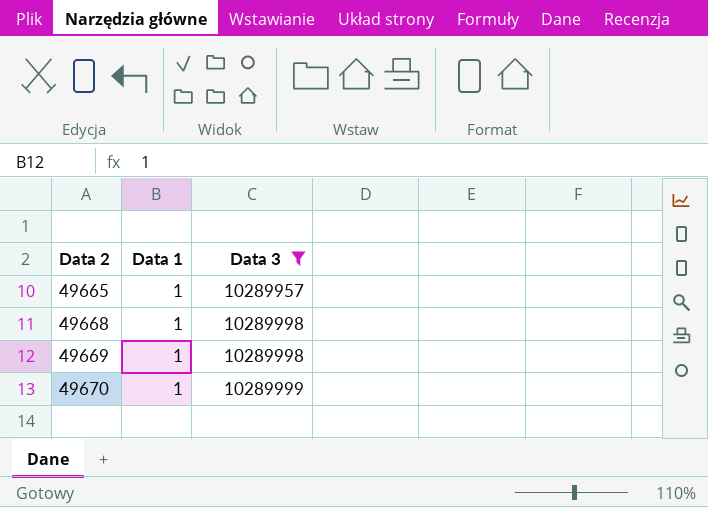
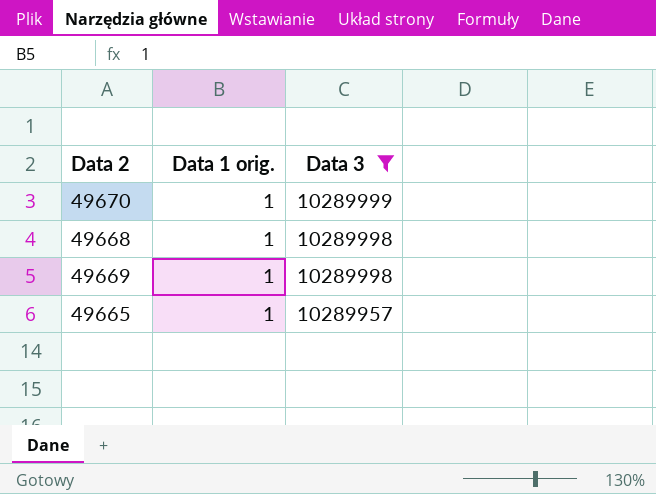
row order: Data 2 ascending -> Data 3 descending
column name: Data 1 -> Data 1 orig.

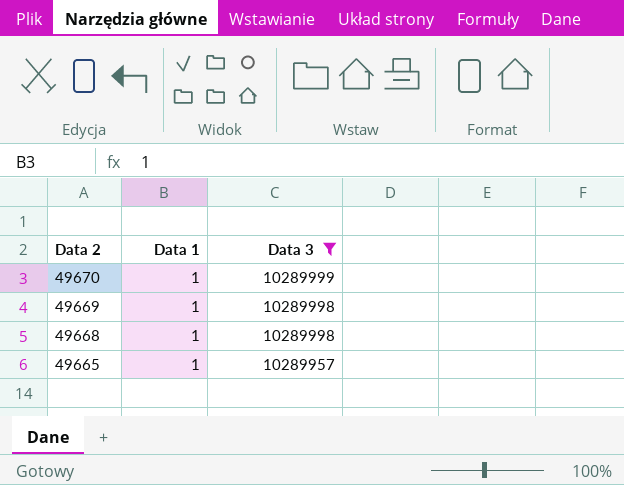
row order: Data 3 descending -> Data 2 descending
column name: Data 1 orig. -> Data 1

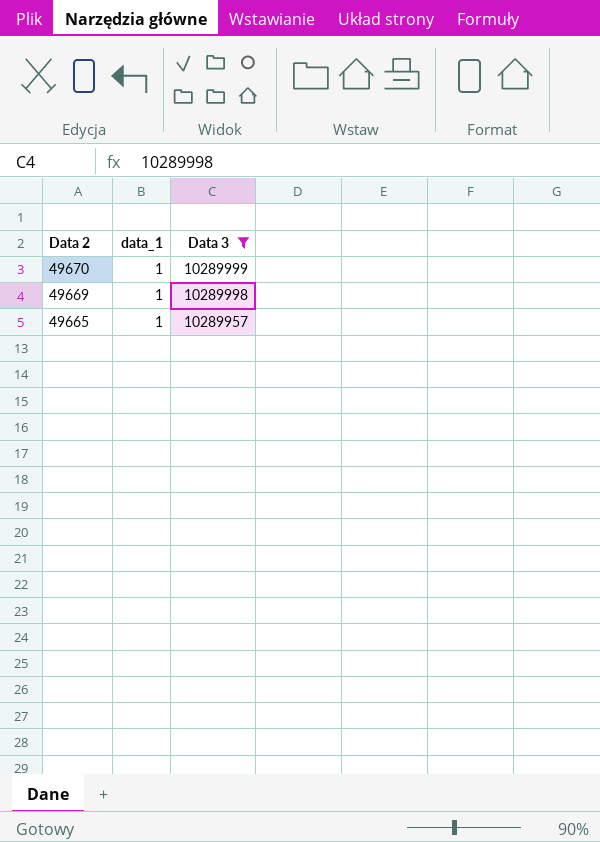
column name: Data 1 -> data_1
row 49668: 1 | 10289998 -> none

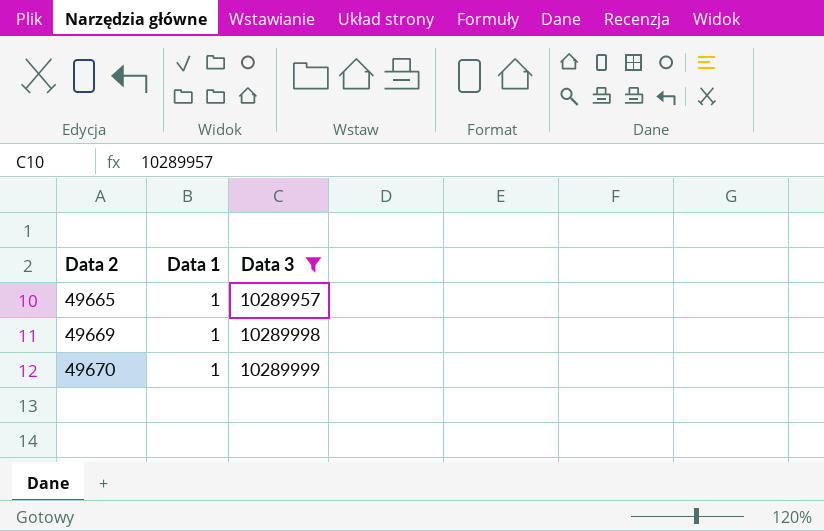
row order: Data 2 descending -> Data 2 ascending
column name: data_1 -> Data 1

